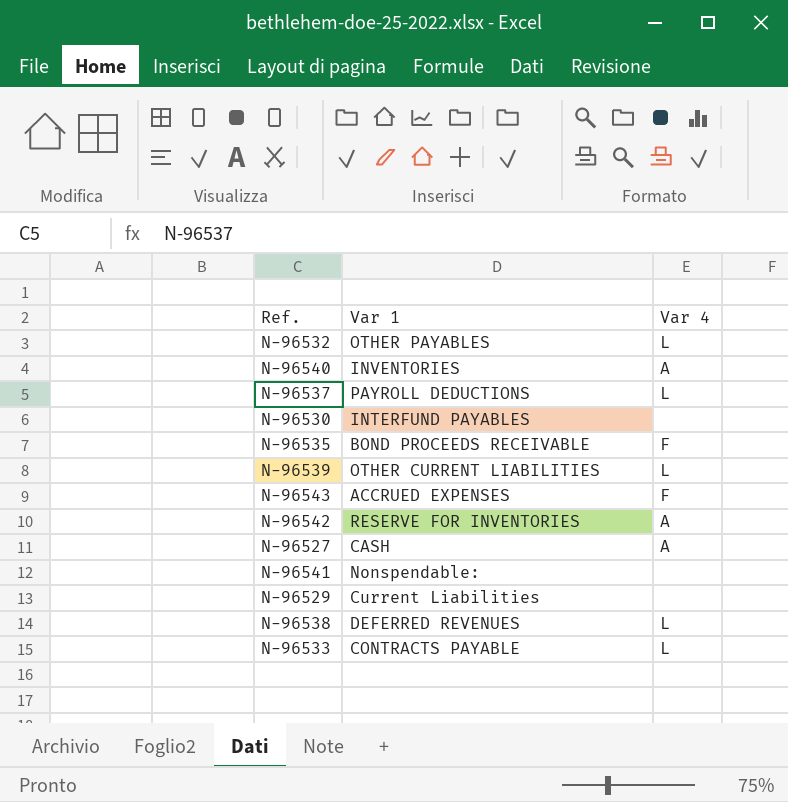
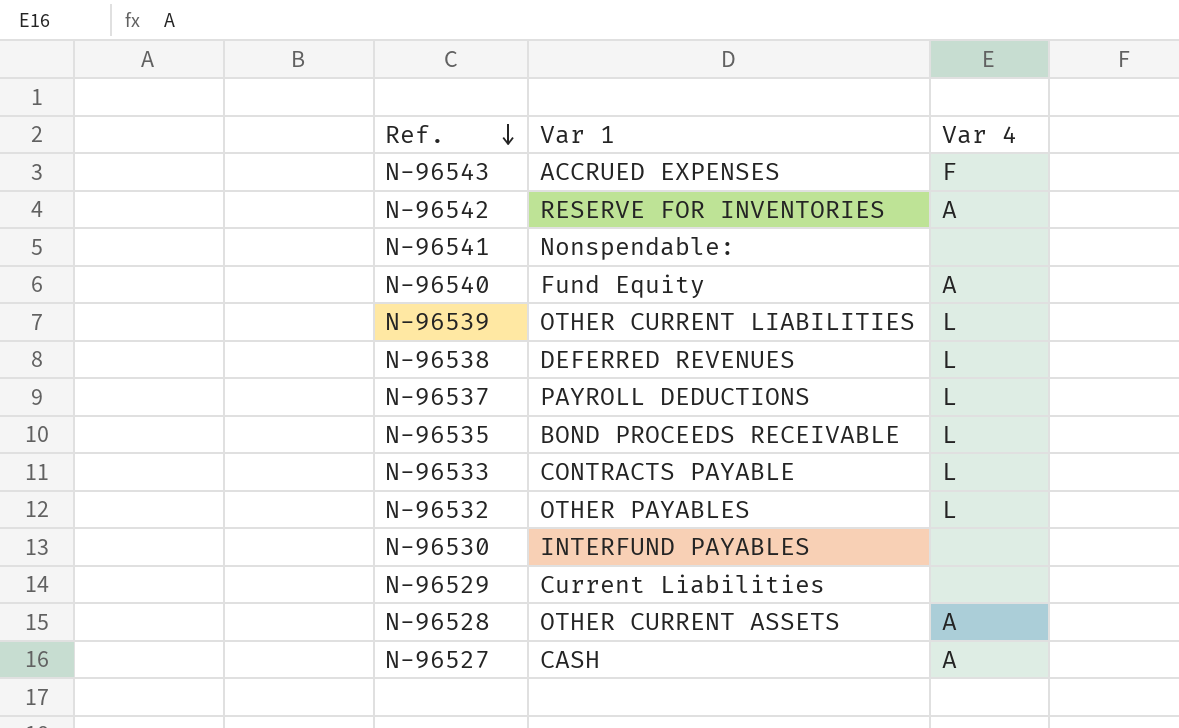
row order: none -> Ref. descending
N-96540 | Var 1: INVENTORIES -> Fund Equity
N-96535 | Var 4: F -> L
row N-96528: none -> OTHER CURRENT ASSETS | A

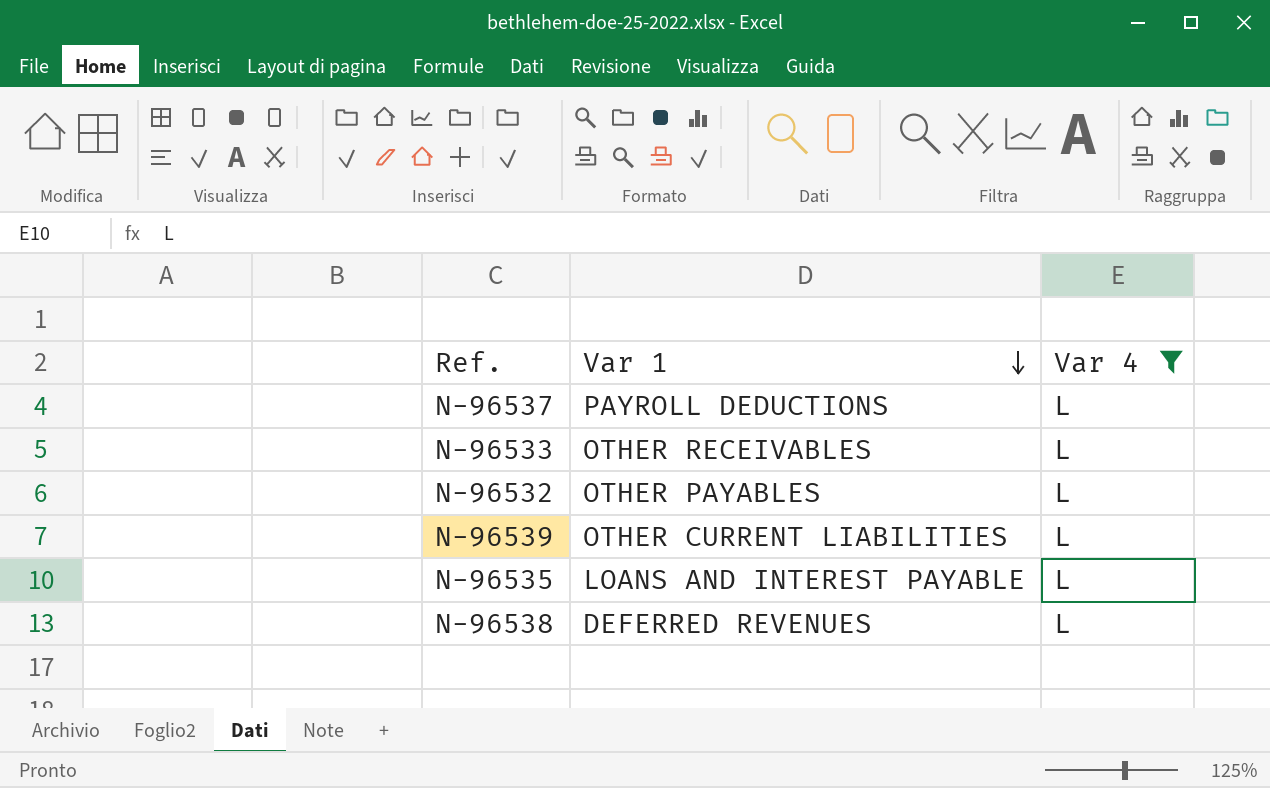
filter: none -> Var 4 = L
row order: Ref. descending -> Var 1 descending
N-96533 | Var 1: CONTRACTS PAYABLE -> OTHER RECEIVABLES
N-96535 | Var 1: BOND PROCEEDS RECEIVABLE -> LOANS AND INTEREST PAYABLE

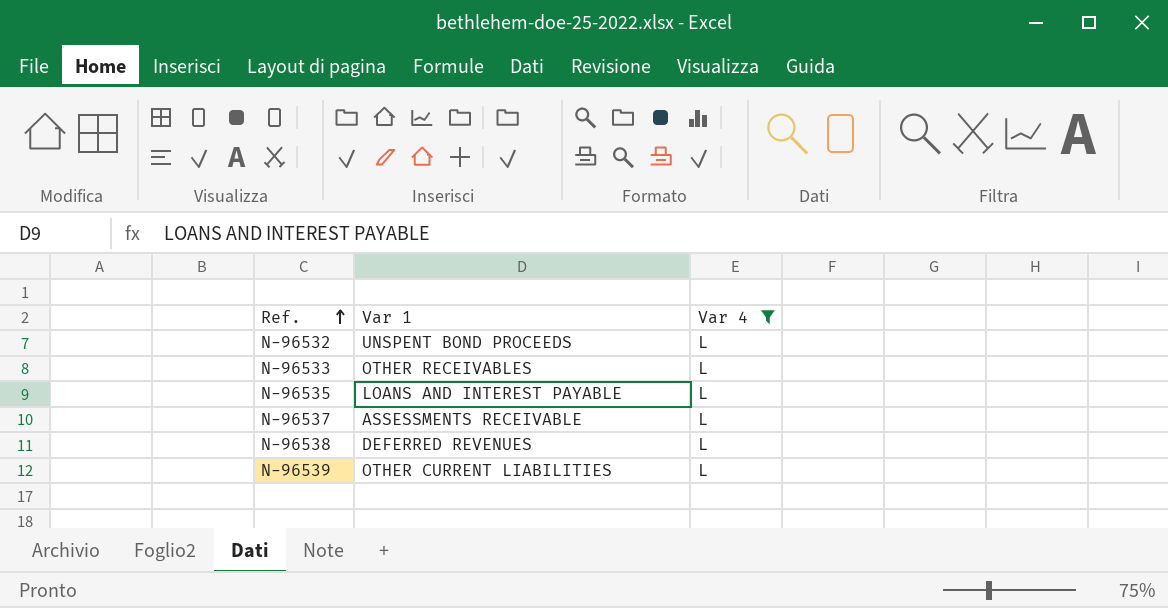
row order: Var 1 descending -> Ref. ascending
N-96532 | Var 1: OTHER PAYABLES -> UNSPENT BOND PROCEEDS
N-96537 | Var 1: PAYROLL DEDUCTIONS -> ASSESSMENTS RECEIVABLE

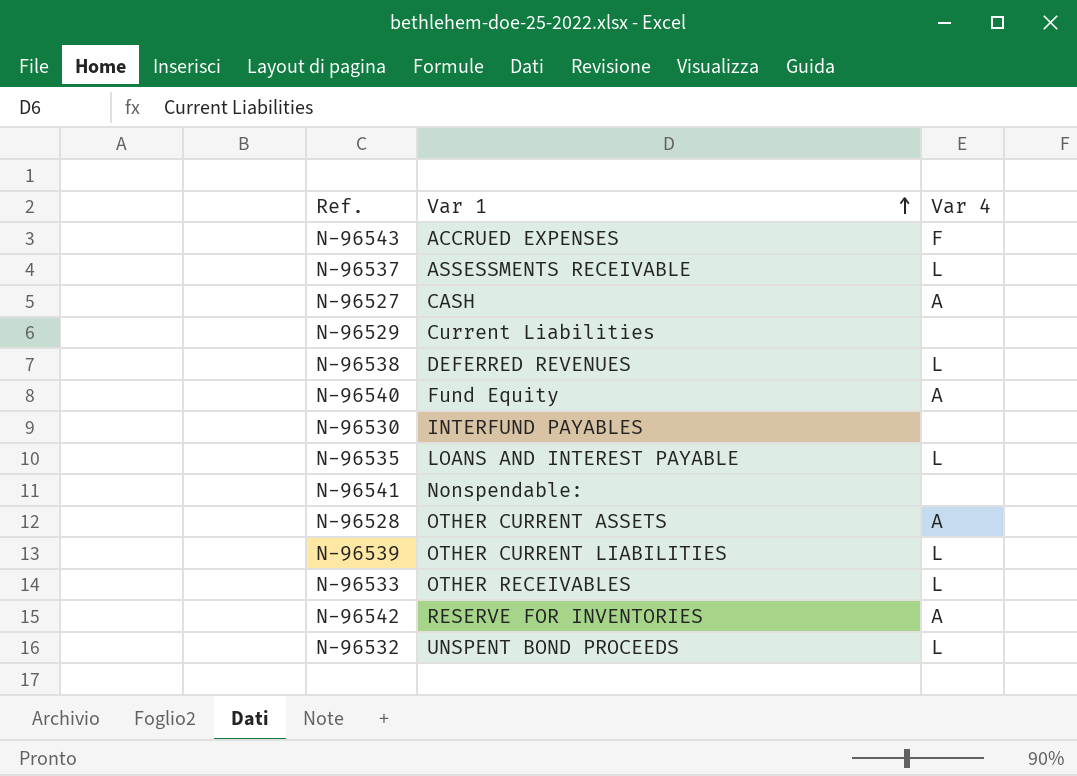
filter: Var 4 = L -> none
row order: Ref. ascending -> Var 1 ascending

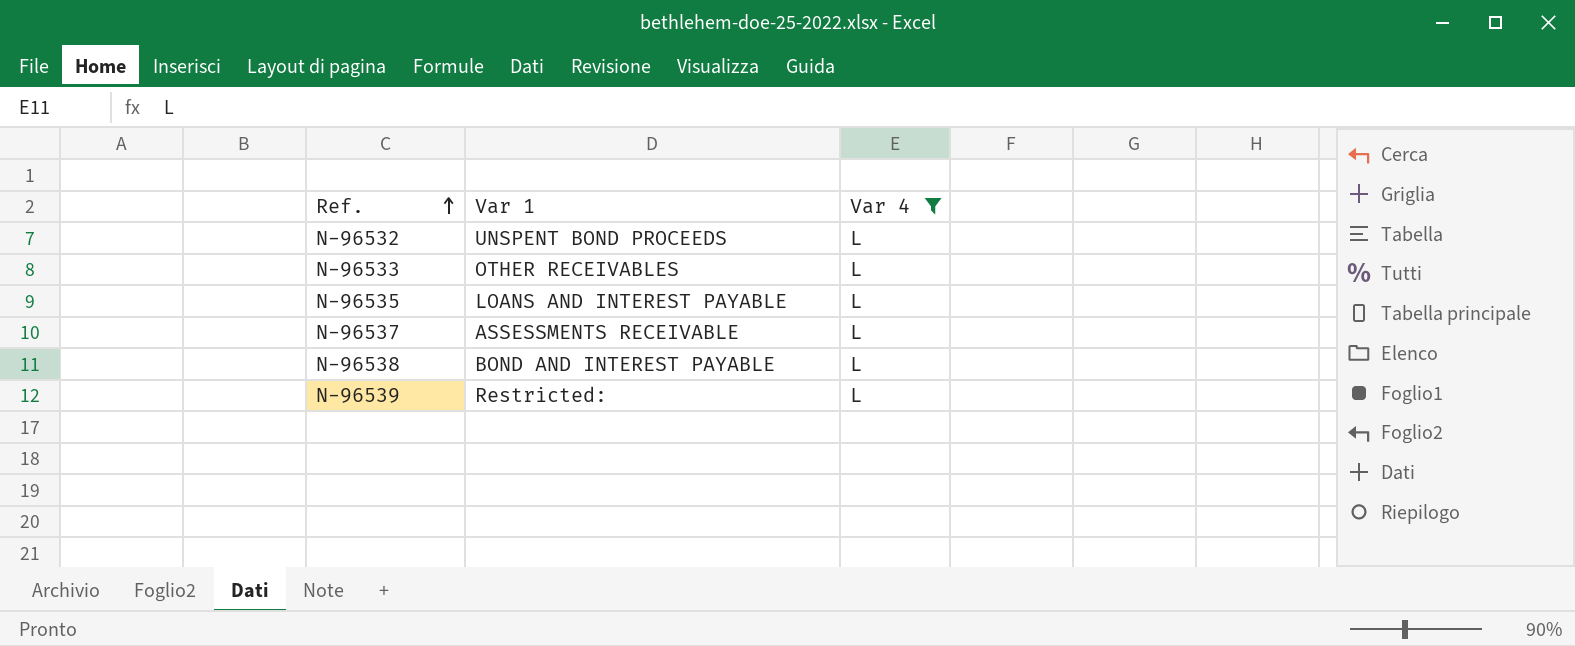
filter: none -> Var 4 = L
row order: Var 1 ascending -> Ref. ascending
N-96538 | Var 1: DEFERRED REVENUES -> BOND AND INTEREST PAYABLE
N-96539 | Var 1: OTHER CURRENT LIABILITIES -> Restricted:

